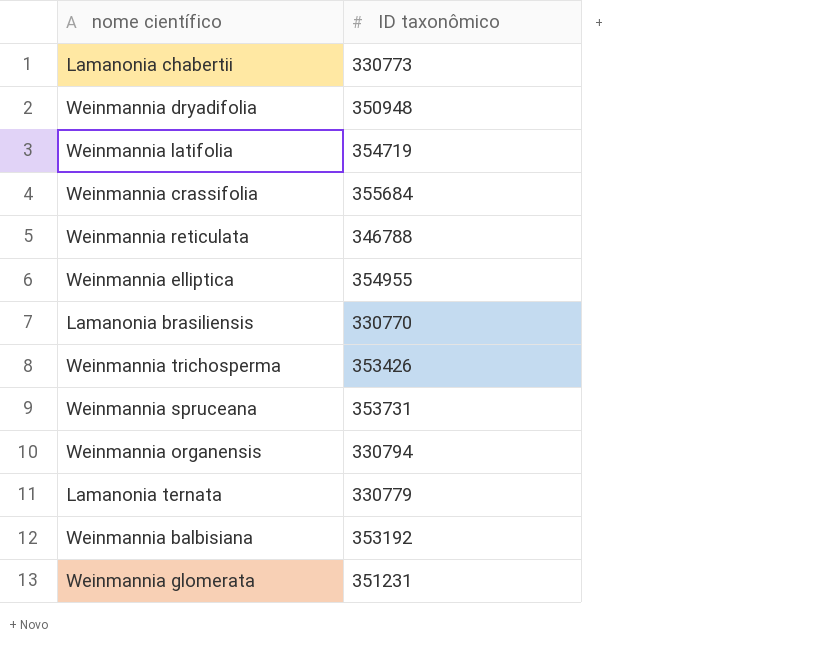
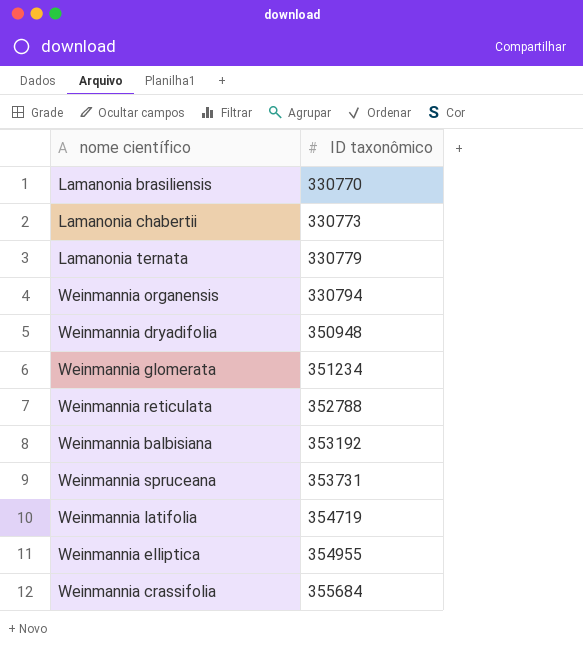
row order: none -> ID taxonômico ascending
row Weinmannia trichosperma: 353426 -> none
Weinmannia glomerata | ID taxonômico: 351231 -> 351234
Weinmannia reticulata | ID taxonômico: 346788 -> 352788

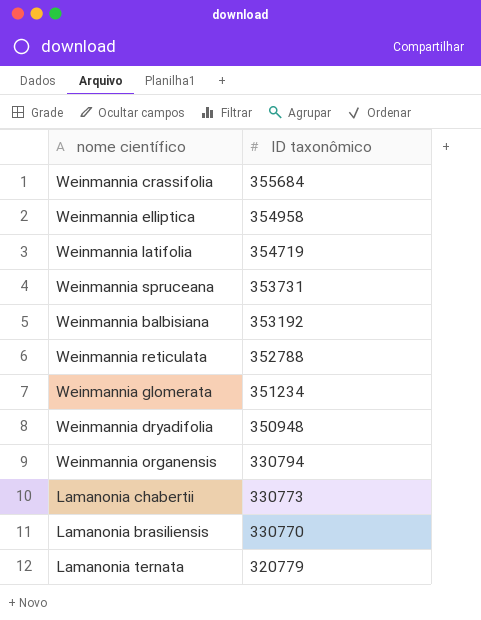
row order: ID taxonômico ascending -> ID taxonômico descending
Weinmannia elliptica | ID taxonômico: 354955 -> 354958
Lamanonia ternata | ID taxonômico: 330779 -> 320779

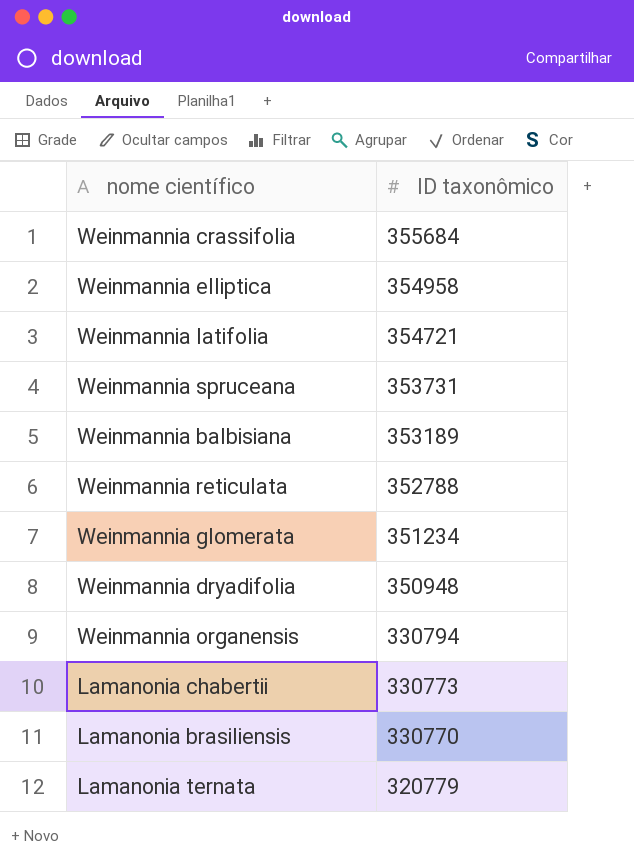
Weinmannia latifolia | ID taxonômico: 354719 -> 354721
Weinmannia balbisiana | ID taxonômico: 353192 -> 353189

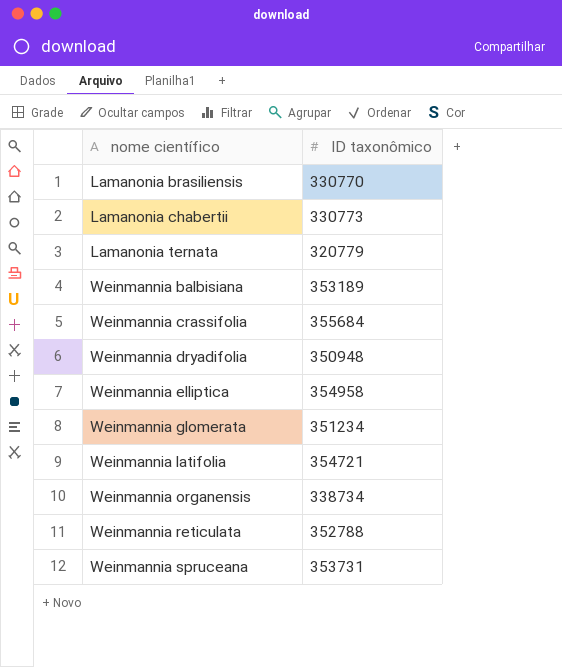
row order: ID taxonômico descending -> nome científico ascending
Weinmannia organensis | ID taxonômico: 330794 -> 338734

